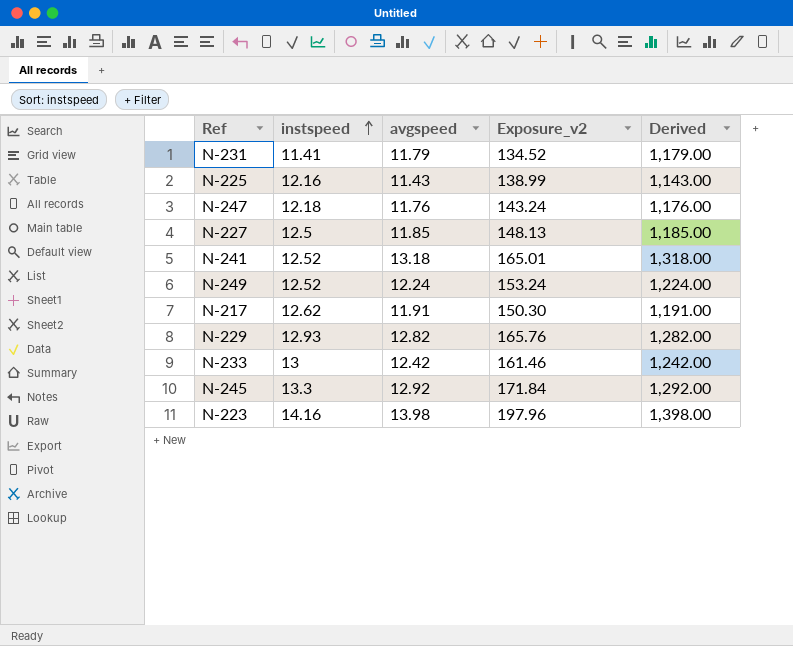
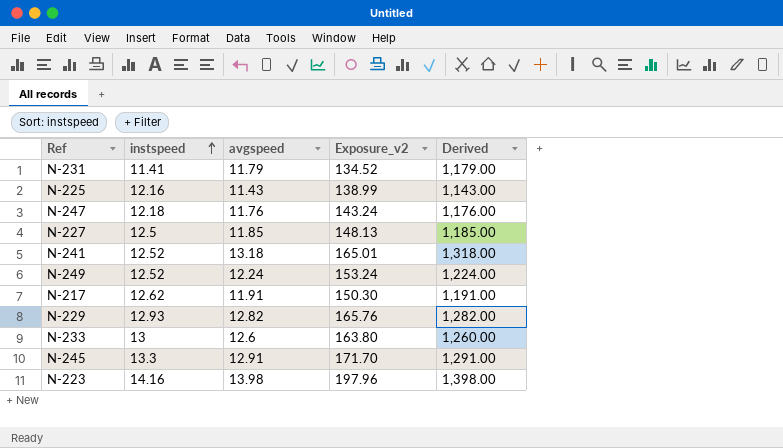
N-233 | avgspeed: 12.42 -> 12.6
N-233 | Exposure_v2: 161.46 -> 163.80
N-233 | Derived: 1,242.00 -> 1,260.00
N-245 | avgspeed: 12.92 -> 12.91
N-245 | Exposure_v2: 171.84 -> 171.70
N-245 | Derived: 1,292.00 -> 1,291.00

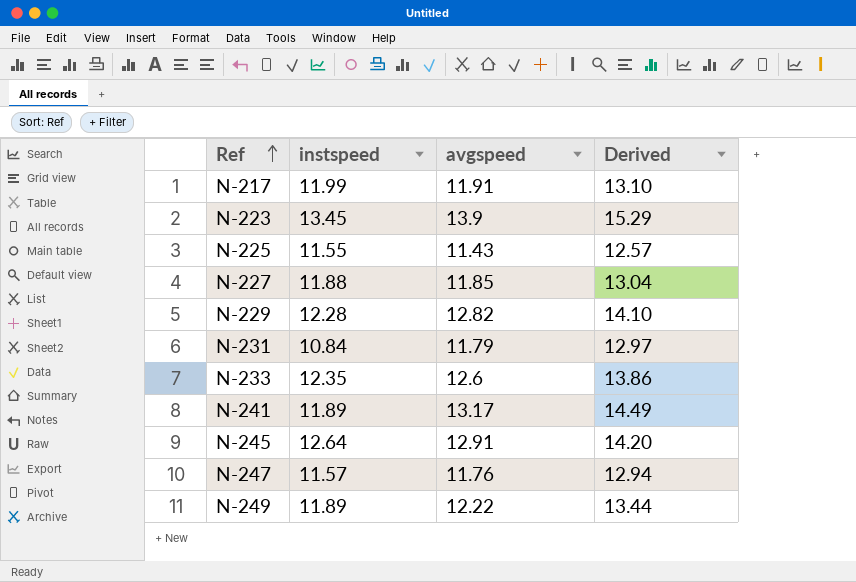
row order: instspeed ascending -> Ref ascending
column Exposure_v2 | formula: [instspeed] * [avgspeed] -> none
column Derived | formula: [avgspeed] * 100 -> [avgspeed] * 1.1
N-217 | instspeed: 12.62 -> 11.99
N-223 | instspeed: 14.16 -> 13.45
N-223 | avgspeed: 13.98 -> 13.9
N-225 | instspeed: 12.16 -> 11.55
N-227 | instspeed: 12.5 -> 11.88
N-229 | instspeed: 12.93 -> 12.28
N-231 | instspeed: 11.41 -> 10.84
N-233 | instspeed: 13 -> 12.35
N-241 | instspeed: 12.52 -> 11.89
N-241 | avgspeed: 13.18 -> 13.17
N-245 | instspeed: 13.3 -> 12.64
N-247 | instspeed: 12.18 -> 11.57
N-249 | instspeed: 12.52 -> 11.89
N-249 | avgspeed: 12.24 -> 12.22

